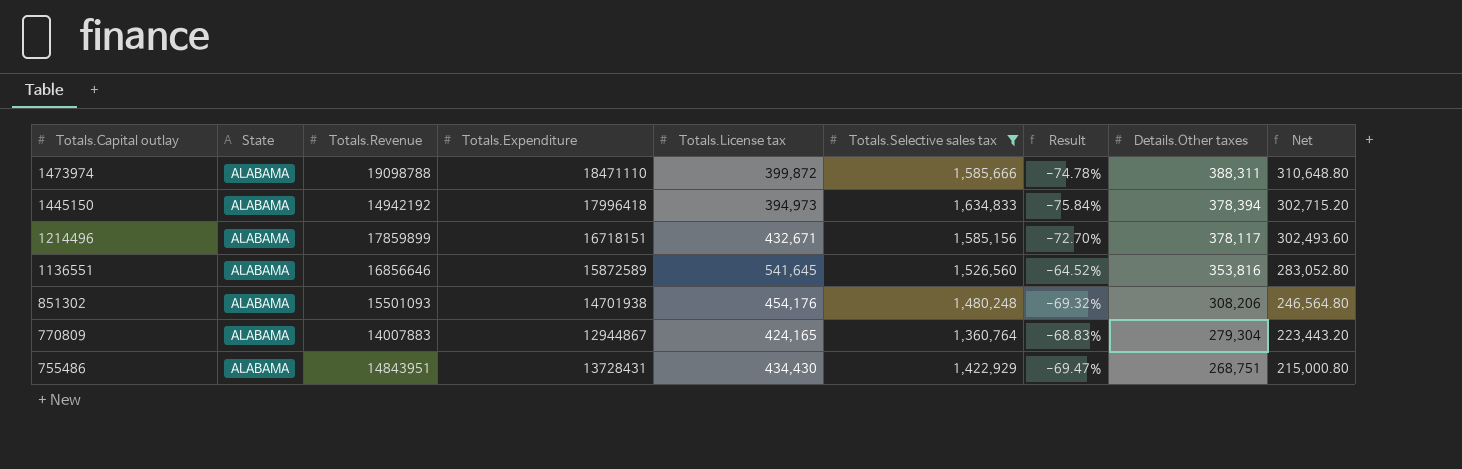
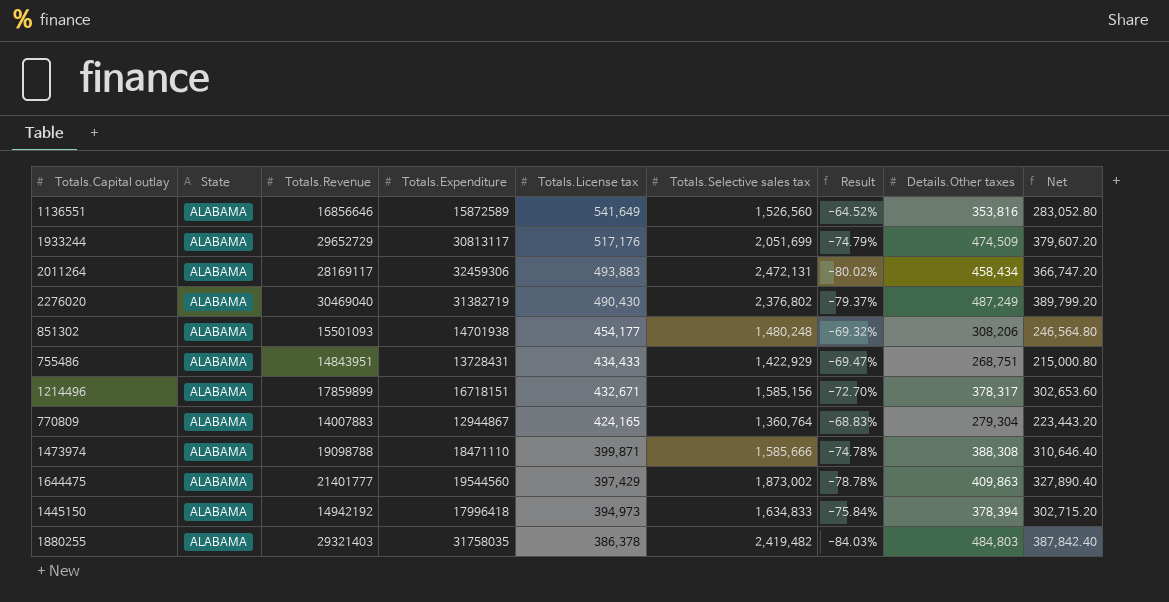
filter: Totals.Selective sales tax <= 1,634,833 -> none
row order: Totals.Capital outlay descending -> Totals.License tax descending
1136551 | Totals.License tax: 541,645 -> 541,649
851302 | Totals.License tax: 454,176 -> 454,177
755486 | Totals.License tax: 434,430 -> 434,433
1214496 | Details.Other taxes: 378,117 -> 378,317
1214496 | Net: 302,493.60 -> 302,653.60
1473974 | Totals.License tax: 399,872 -> 399,871
1473974 | Details.Other taxes: 388,311 -> 388,308
1473974 | Net: 310,648.80 -> 310,646.40

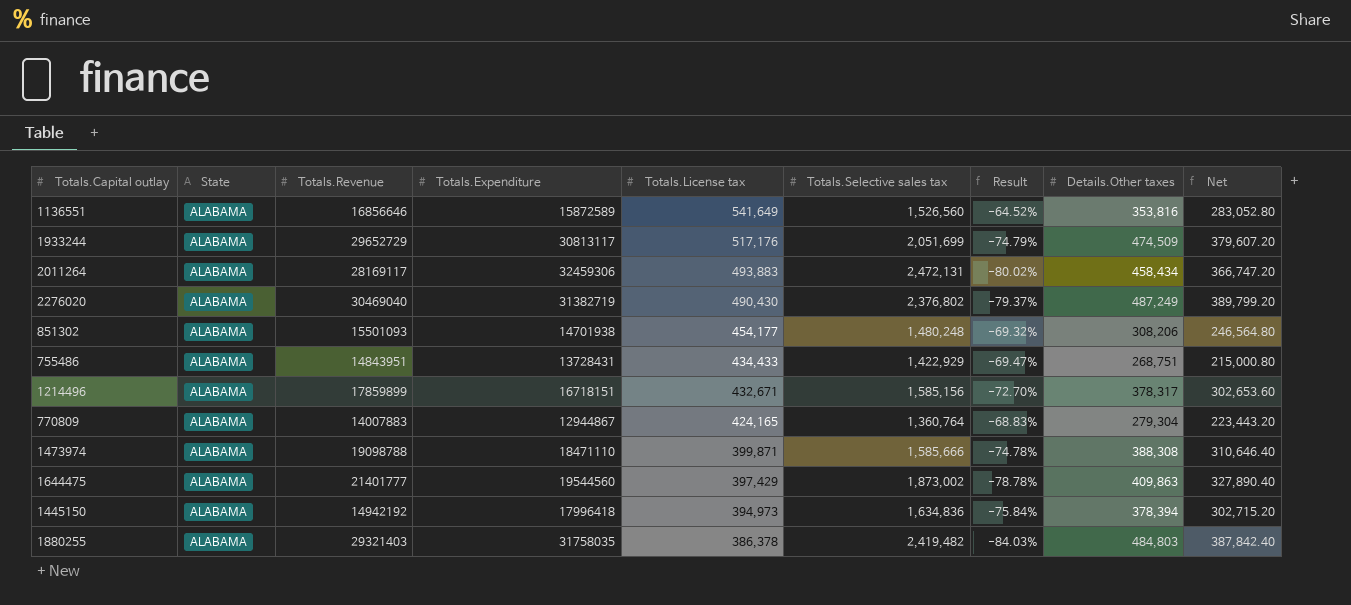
1445150 | Totals.Selective sales tax: 1,634,833 -> 1,634,836

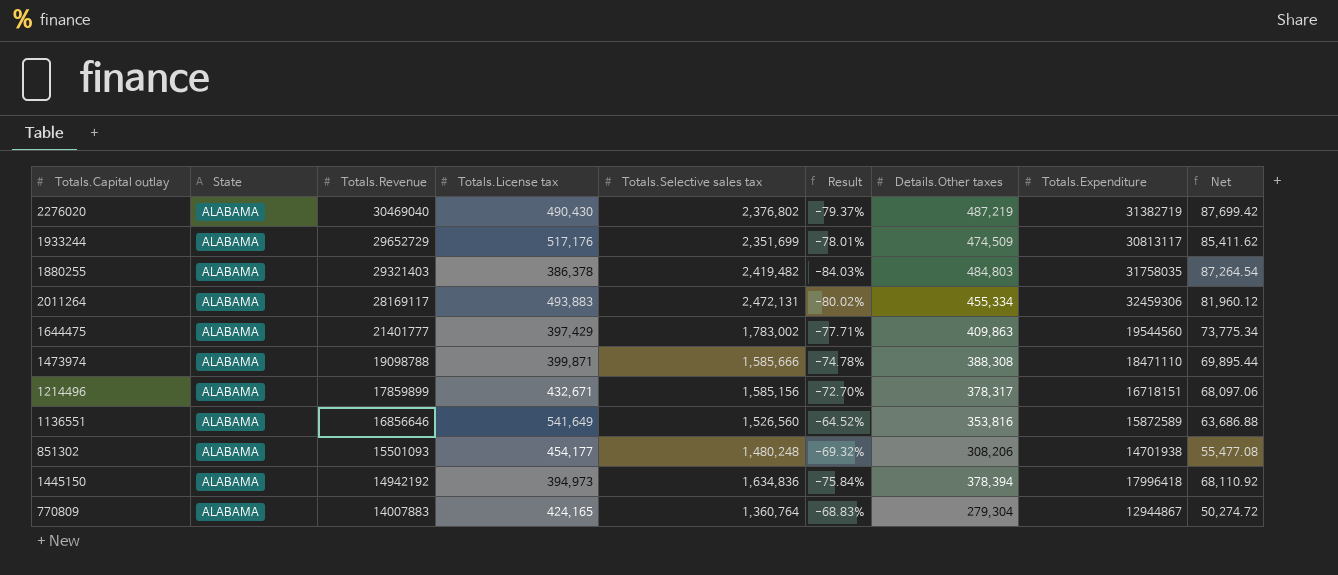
row order: Totals.License tax descending -> Totals.Revenue descending
column Totals.Expenditure | position: 4 -> 8
column Net | formula: [Details.Other taxes] * 0.8 -> [Details.Other taxes] * 0.18
row 755486: ALABAMA | 14843951 | 13728431 | 434,433 | 1,422,929 | -69.47% | 268,751 | 215,000.80 -> none
2276020 | Details.Other taxes: 487,249 -> 487,219
1933244 | Totals.Selective sales tax: 2,051,699 -> 2,351,699
1933244 | Result: -74.79% -> -78.01%
2011264 | Details.Other taxes: 458,434 -> 455,334
1644475 | Totals.Selective sales tax: 1,873,002 -> 1,783,002
1644475 | Result: -78.78% -> -77.71%

